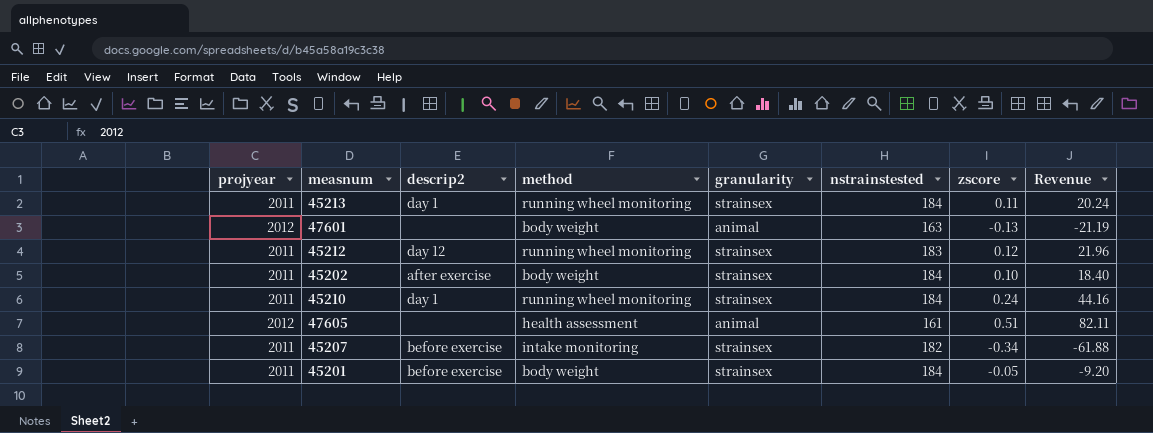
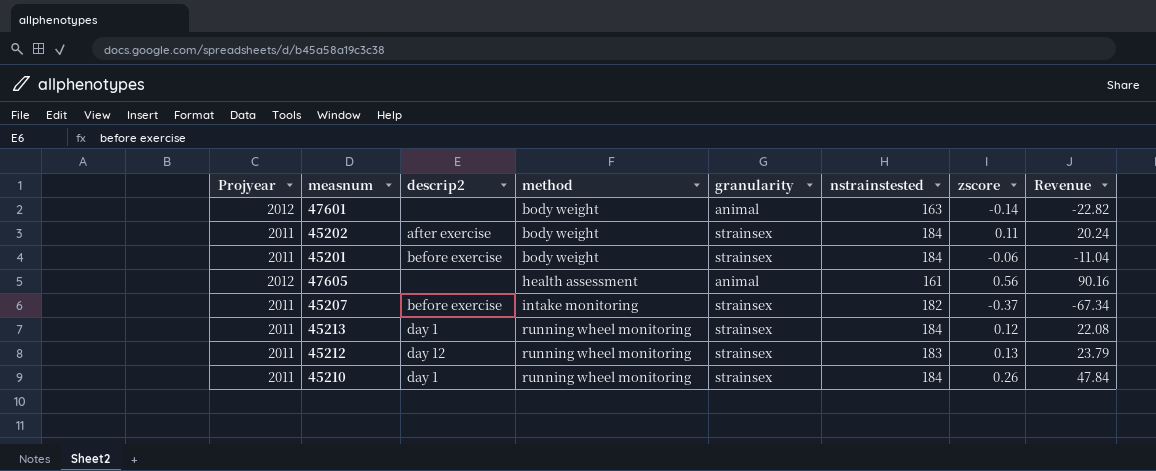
row order: none -> method ascending
column name: projyear -> Projyear
47601 | zscore: -0.13 -> -0.14
47601 | Revenue: -21.19 -> -22.82
45202 | zscore: 0.10 -> 0.11
45202 | Revenue: 18.40 -> 20.24
45201 | zscore: -0.05 -> -0.06
45201 | Revenue: -9.20 -> -11.04
47605 | zscore: 0.51 -> 0.56
47605 | Revenue: 82.11 -> 90.16
45207 | zscore: -0.34 -> -0.37
45207 | Revenue: -61.88 -> -67.34
45213 | zscore: 0.11 -> 0.12
45213 | Revenue: 20.24 -> 22.08
45212 | zscore: 0.12 -> 0.13
45212 | Revenue: 21.96 -> 23.79
45210 | zscore: 0.24 -> 0.26
45210 | Revenue: 44.16 -> 47.84

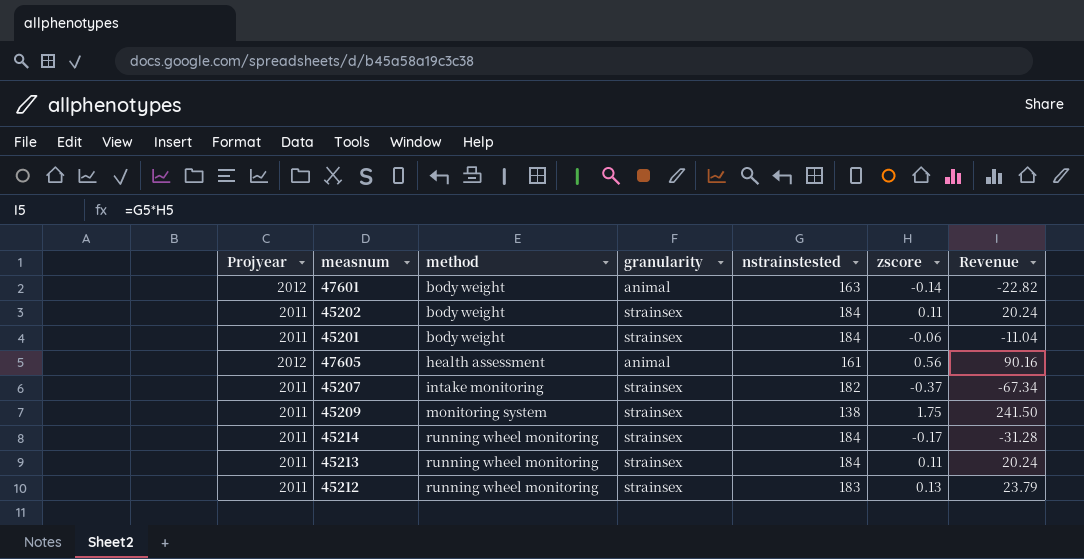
column descrip2 | position: 3 -> none
row 45210: 2011 | day 1 | running wheel monitoring | strainsex | 184 | 0.26 | 47.84 -> none
row 45209: none -> 2011 | monitoring system | strainsex | 138 | 1.75 | 241.50
row 45214: none -> 2011 | running wheel monitoring | strainsex | 184 | -0.17 | -31.28
45213 | zscore: 0.12 -> 0.11
45213 | Revenue: 22.08 -> 20.24

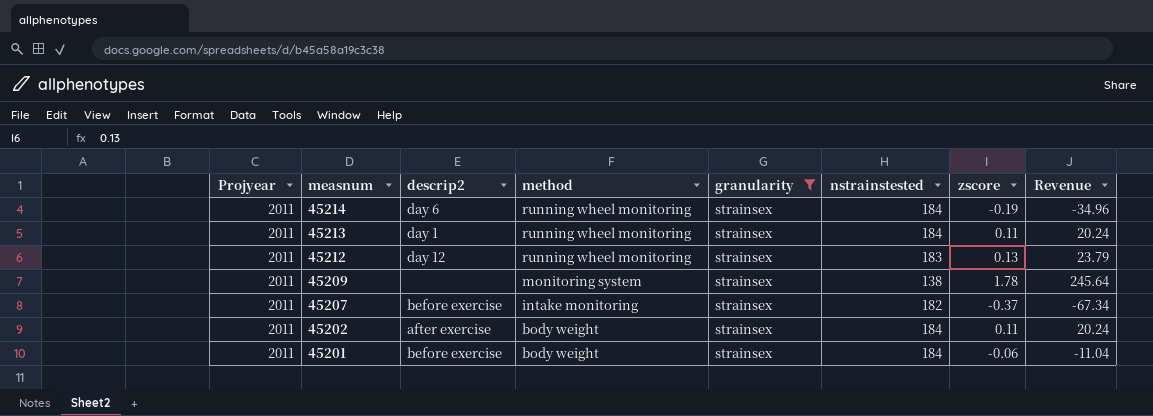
filter: none -> granularity = strainsex
row order: method ascending -> measnum descending
column descrip2 | position: none -> 3
45214 | zscore: -0.17 -> -0.19
45214 | Revenue: -31.28 -> -34.96
45209 | zscore: 1.75 -> 1.78
45209 | Revenue: 241.50 -> 245.64

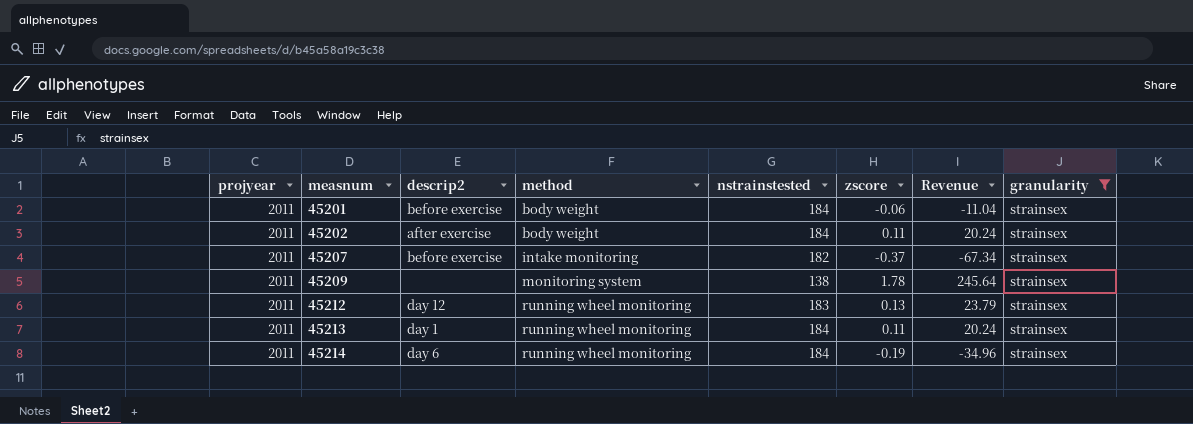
row order: measnum descending -> measnum ascending
column name: Projyear -> projyear
column granularity | position: 5 -> 8

